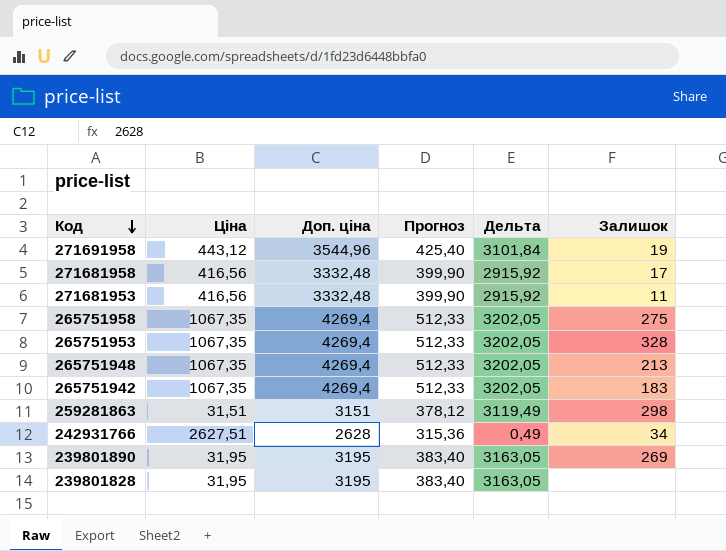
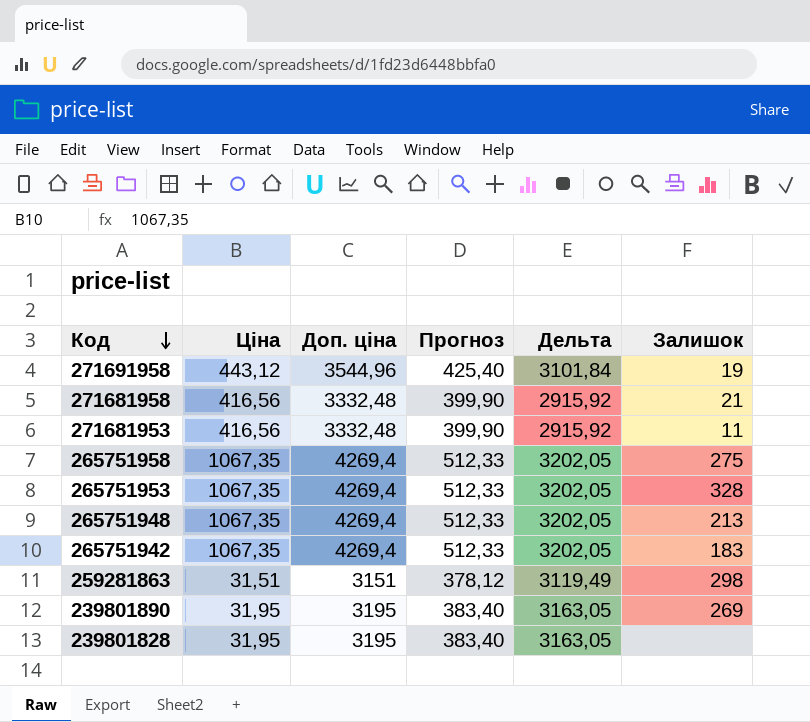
row 242931766: 2627,51 | 2628 | 315,36 | 0,49 | 34 -> none
271681958 | Залишок: 17 -> 21

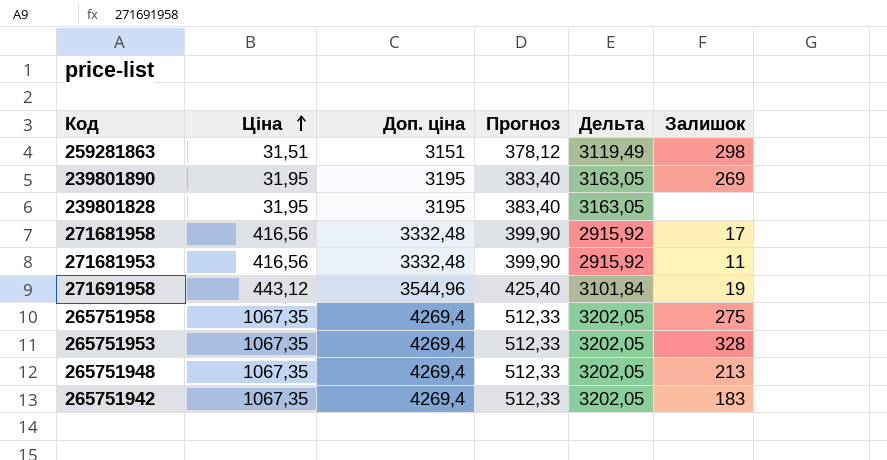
row order: Код descending -> Ціна ascending
271681958 | Залишок: 21 -> 17

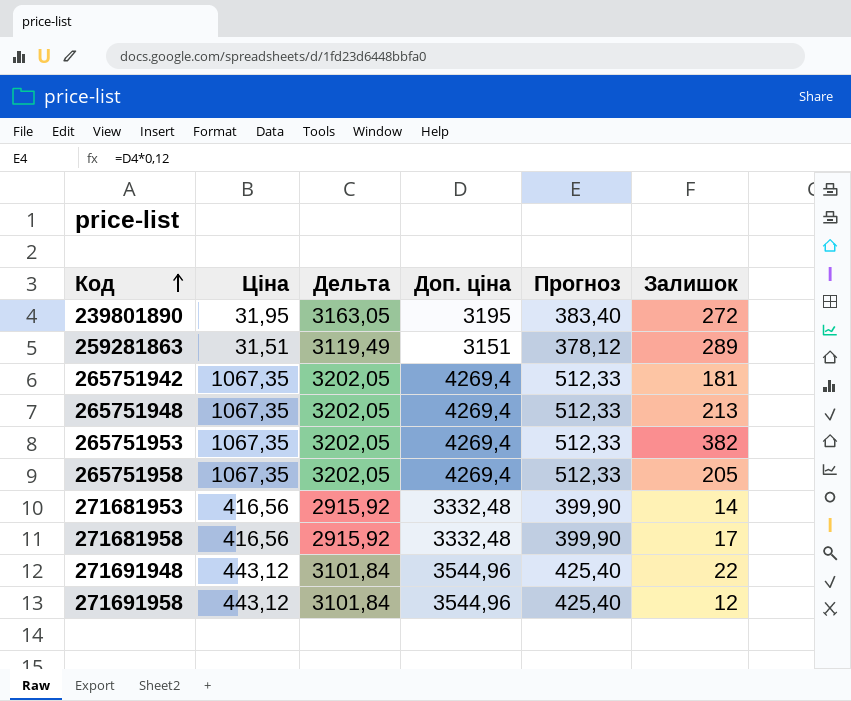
row order: Ціна ascending -> Код ascending
column Дельта | position: 5 -> 3
row 239801828: 31,95 | 3195 | 383,40 | 3163,05 | none -> none
239801890 | Залишок: 269 -> 272
259281863 | Залишок: 298 -> 289
265751942 | Залишок: 183 -> 181
265751953 | Залишок: 328 -> 382
265751958 | Залишок: 275 -> 205
271681953 | Залишок: 11 -> 14
row 271691948: none -> 443,12 | 3101,84 | 3544,96 | 425,40 | 22
271691958 | Залишок: 19 -> 12

